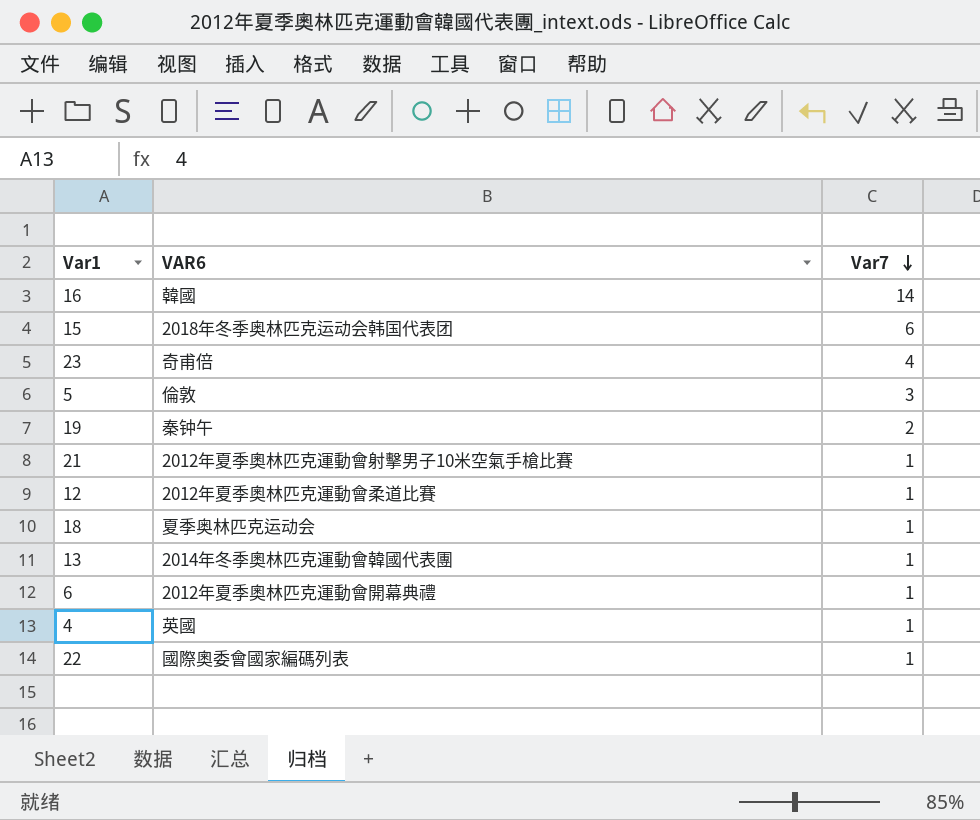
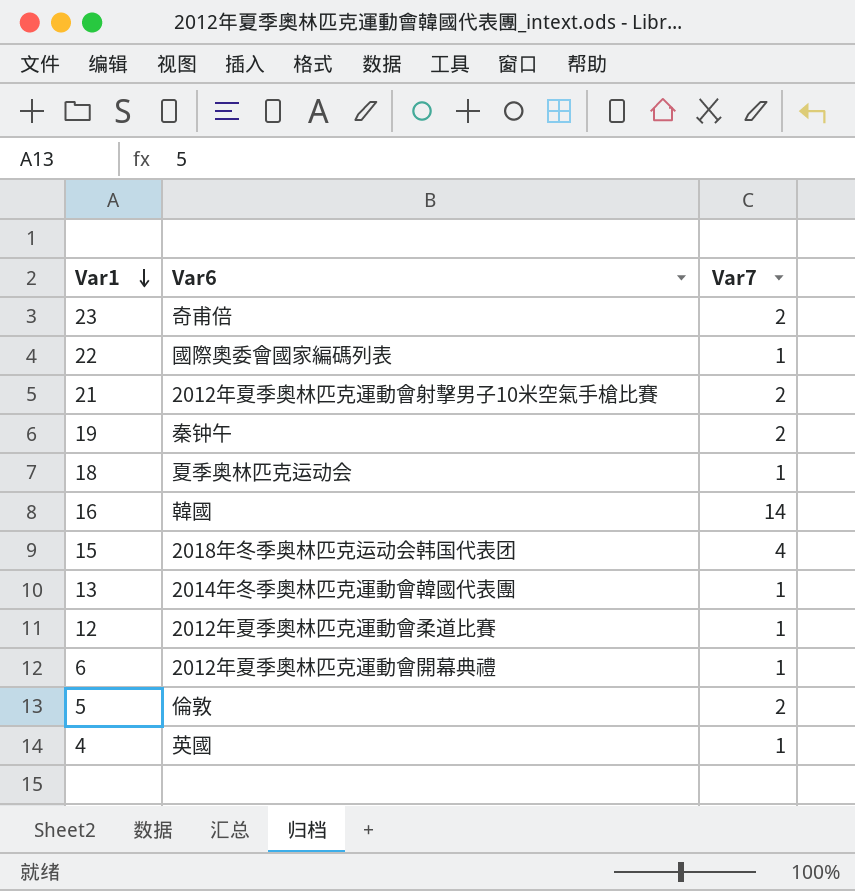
row order: Var7 descending -> Var1 descending
column name: VAR6 -> Var6
23 | Var7: 4 -> 2
21 | Var7: 1 -> 2
15 | Var7: 6 -> 4
5 | Var7: 3 -> 2

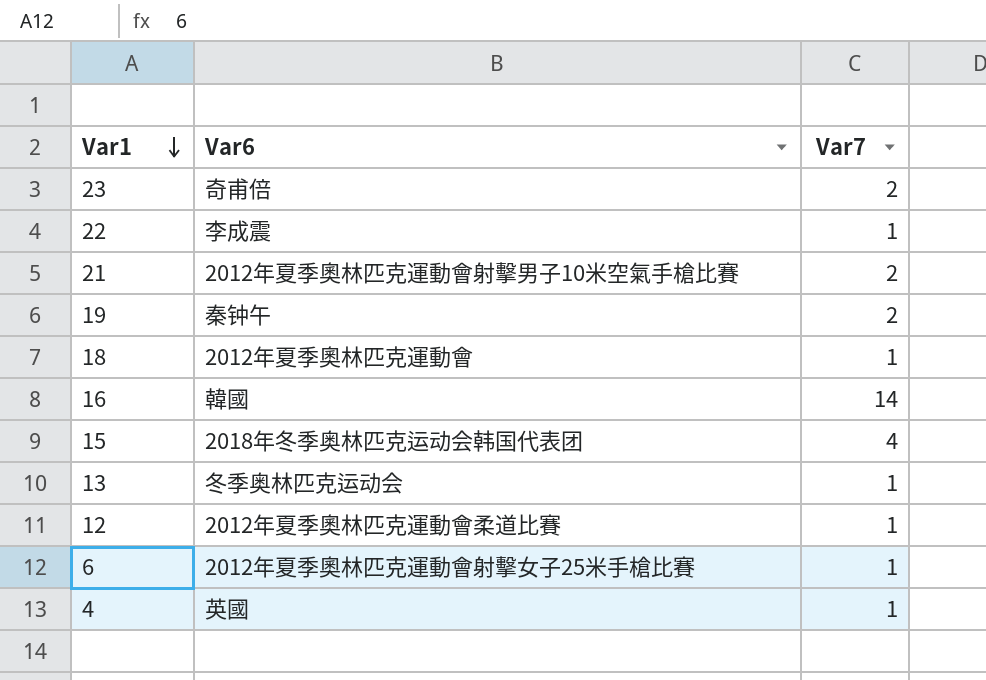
row 5: 倫敦 | 2 -> none
22 | Var6: 國際奧委會國家編碼列表 -> 李成震
18 | Var6: 夏季奥林匹克运动会 -> 2012年夏季奧林匹克運動會
13 | Var6: 2014年冬季奧林匹克運動會韓國代表團 -> 冬季奥林匹克运动会
6 | Var6: 2012年夏季奧林匹克運動會開幕典禮 -> 2012年夏季奧林匹克運動會射擊女子25米手槍比賽

